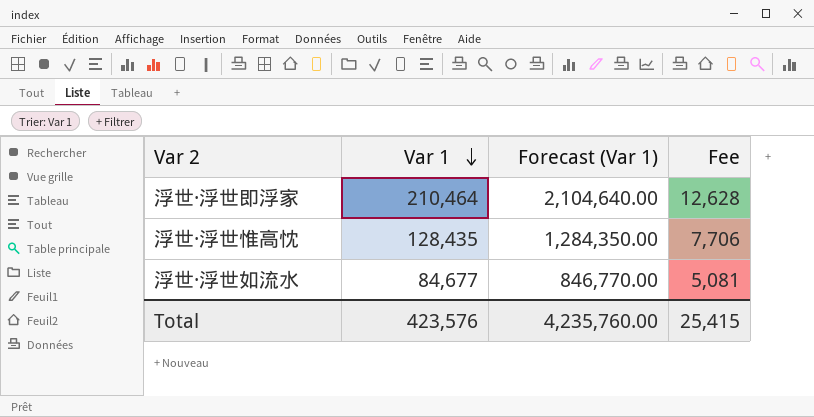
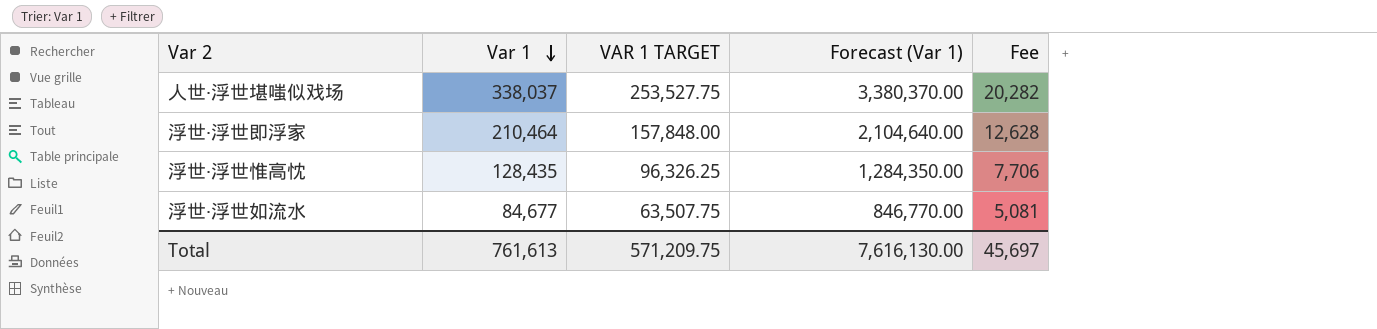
column VAR 1 TARGET | formula: none -> [Var 1] * 0.75
row 人世·浮世堪嗤似戏场: none -> 338,037 | 253,527.75 | 3,380,370.00 | 20,282
Total | Var 1: 423,576 -> 761,613
Total | Forecast (Var 1): 4,235,760.00 -> 7,616,130.00
Total | Fee: 25,415 -> 45,697

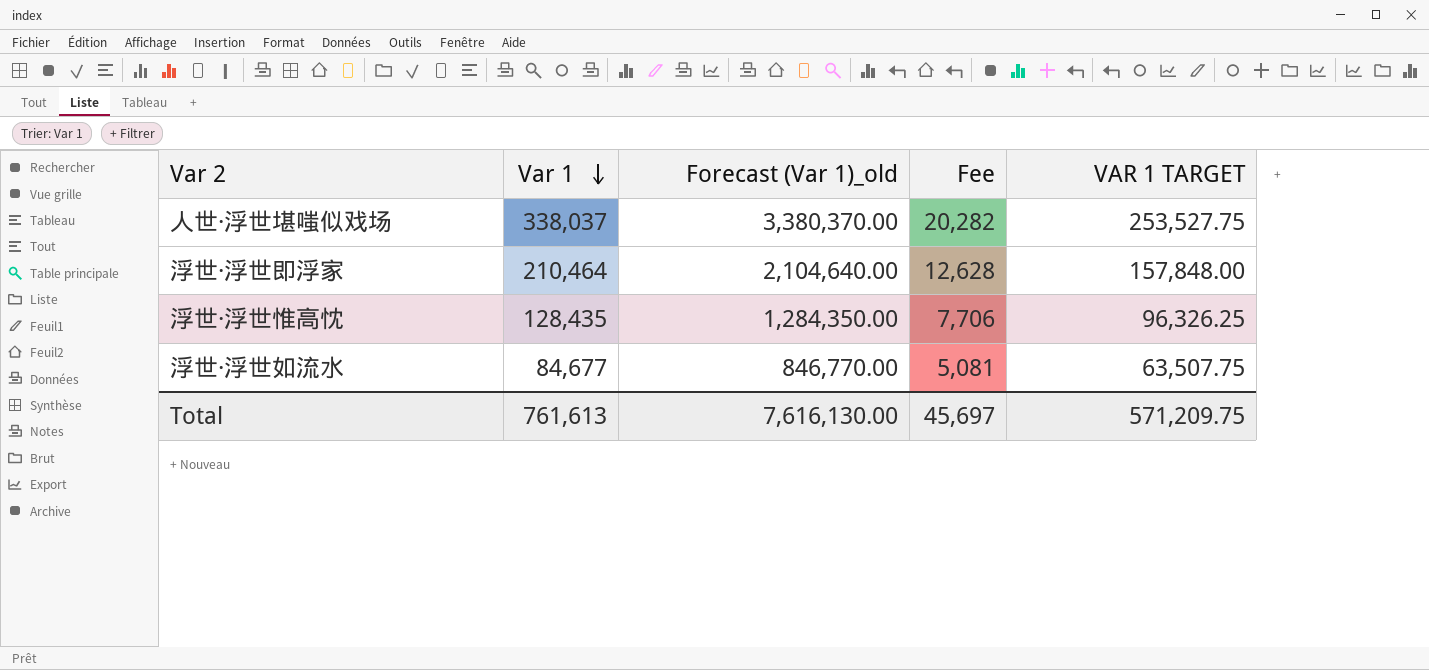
column name: Forecast (Var 1) -> Forecast (Var 1)_old
column VAR 1 TARGET | position: 3 -> 5

